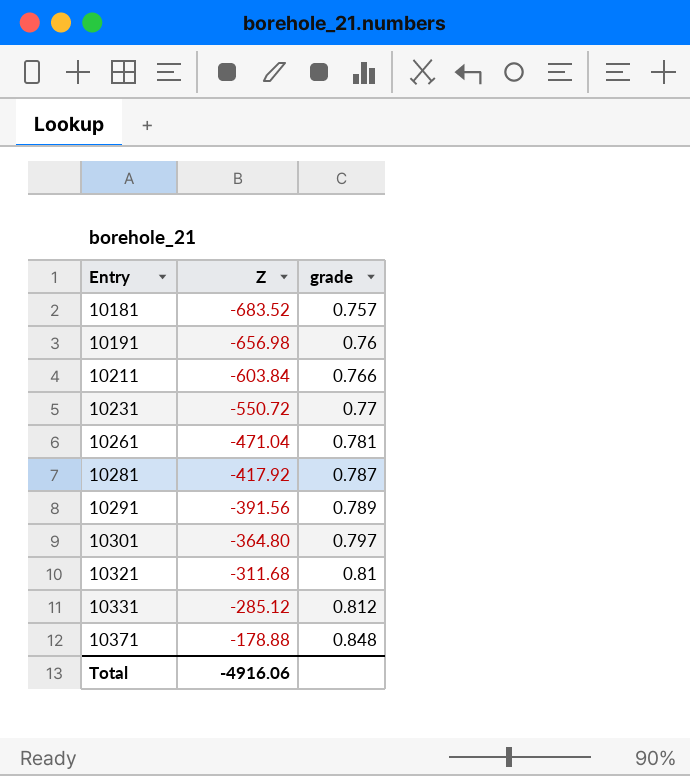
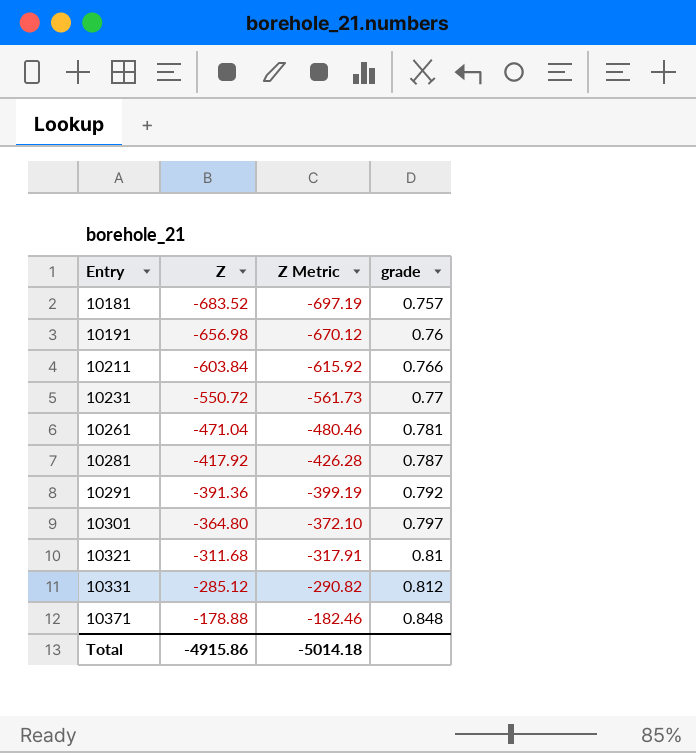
column Z Metric | formula: none -> [Z] * 1.02
10291 | Z: -391.56 -> -391.36
10291 | grade: 0.789 -> 0.792
Total | Z: -4916.06 -> -4915.86

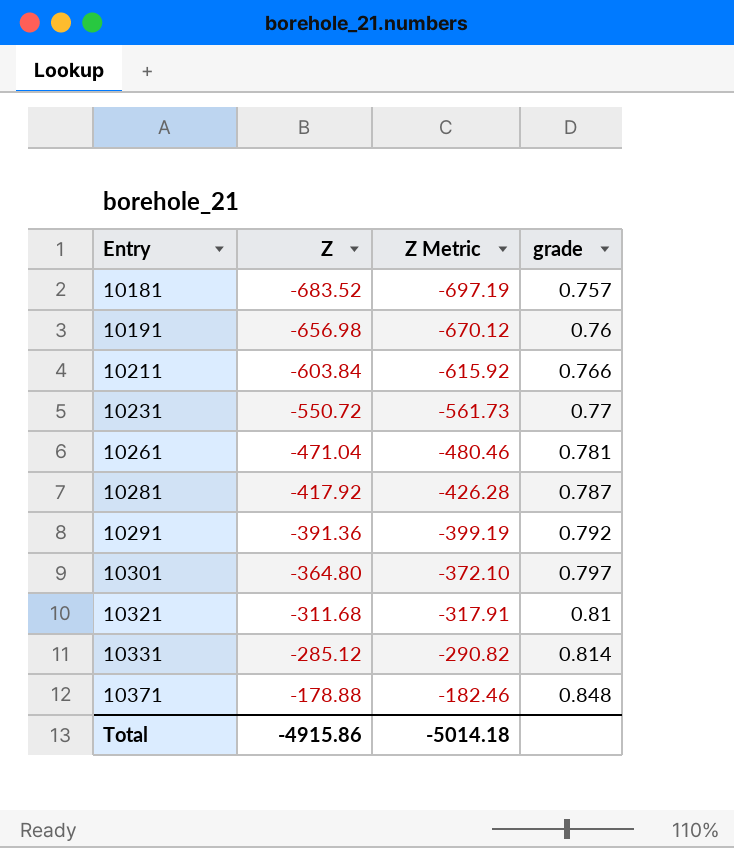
10331 | grade: 0.812 -> 0.814

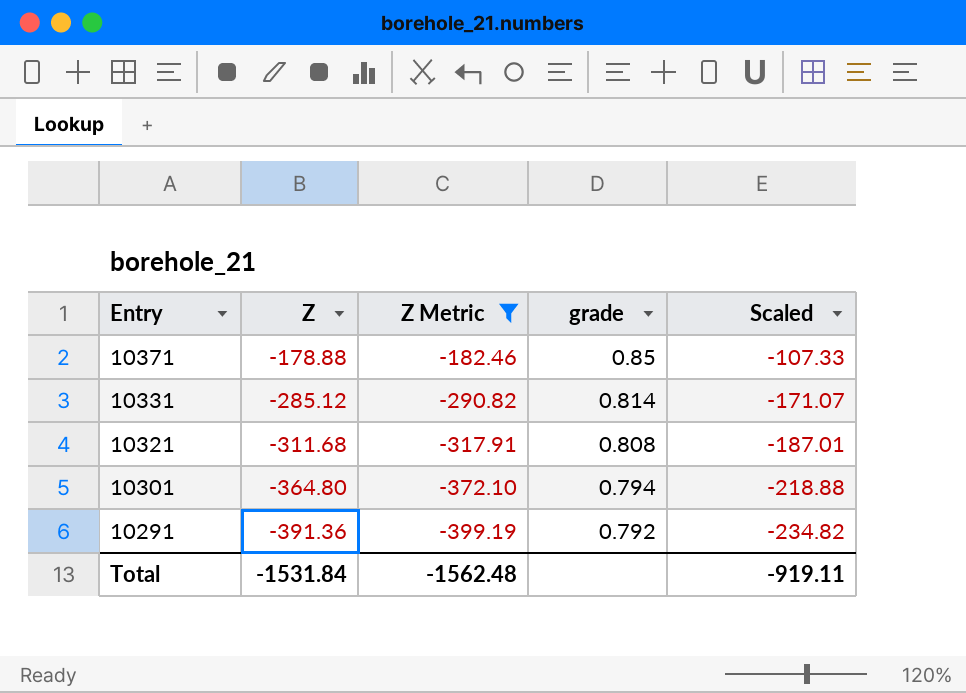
filter: none -> Z Metric >= -399.19
row order: Entry ascending -> Entry descending
column Scaled | formula: none -> [Z] * 0.6
10371 | grade: 0.848 -> 0.85
10321 | grade: 0.81 -> 0.808
10301 | grade: 0.797 -> 0.794
Total | Z: -4915.86 -> -1531.84
Total | Z Metric: -5014.18 -> -1562.48

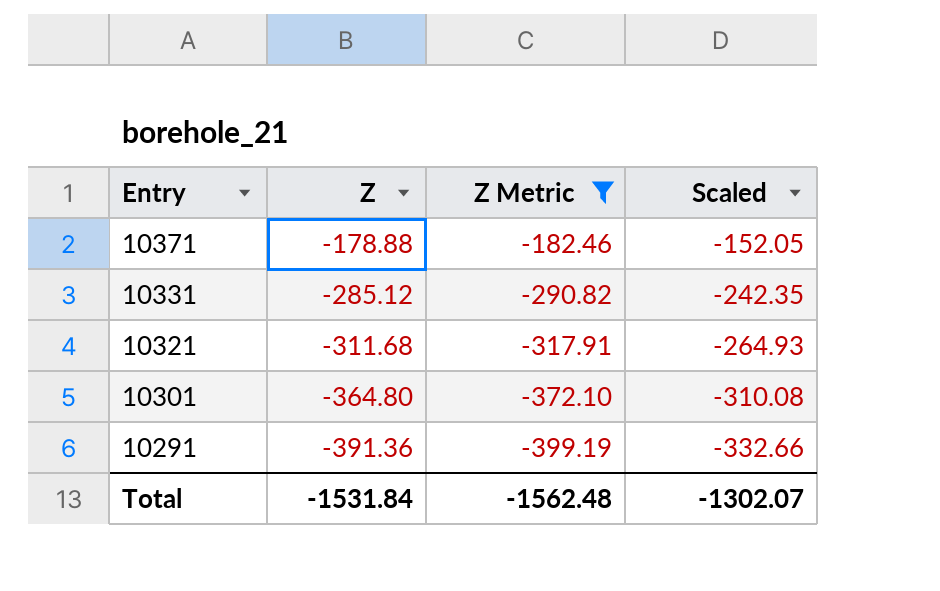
column grade | position: 4 -> none
column Scaled | formula: [Z] * 0.6 -> [Z] * 0.85
Total | Scaled: -919.11 -> -1302.07

